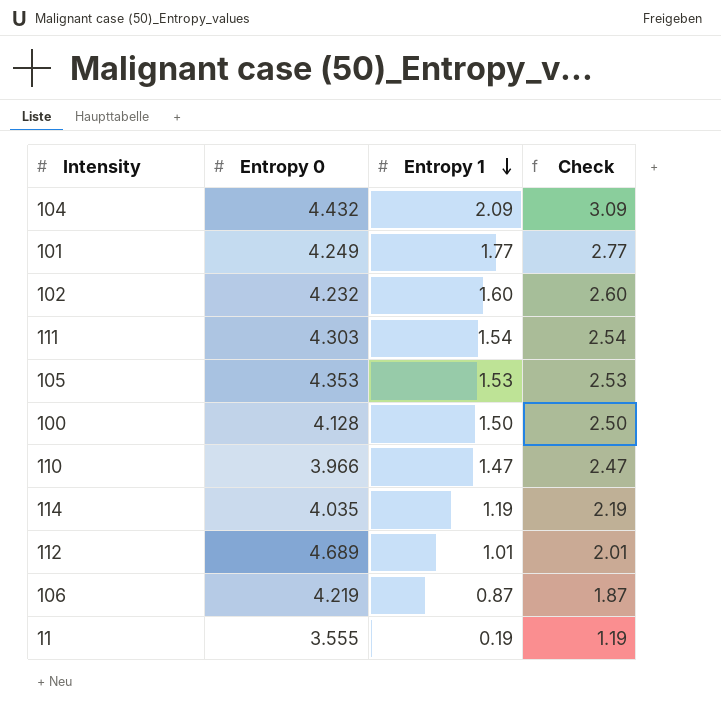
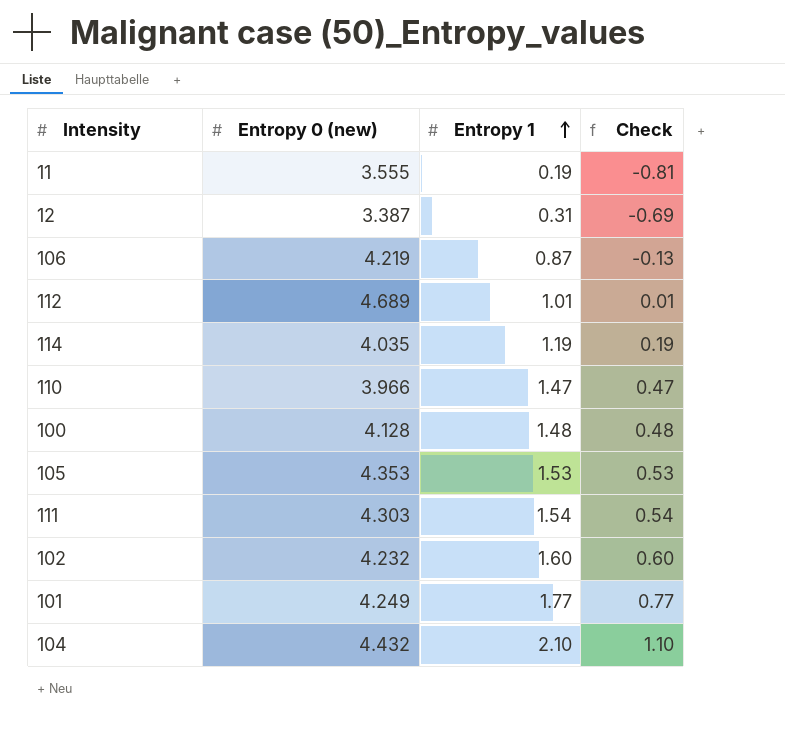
row order: Entropy 1 descending -> Entropy 1 ascending
column name: Entropy 0 -> Entropy 0 (new)
column Check | formula: [Entropy 1] + 1 -> [Entropy 1] - 1
row 12: none -> 3.387 | 0.31 | -0.69
100 | Entropy 1: 1.50 -> 1.48
104 | Entropy 1: 2.09 -> 2.10

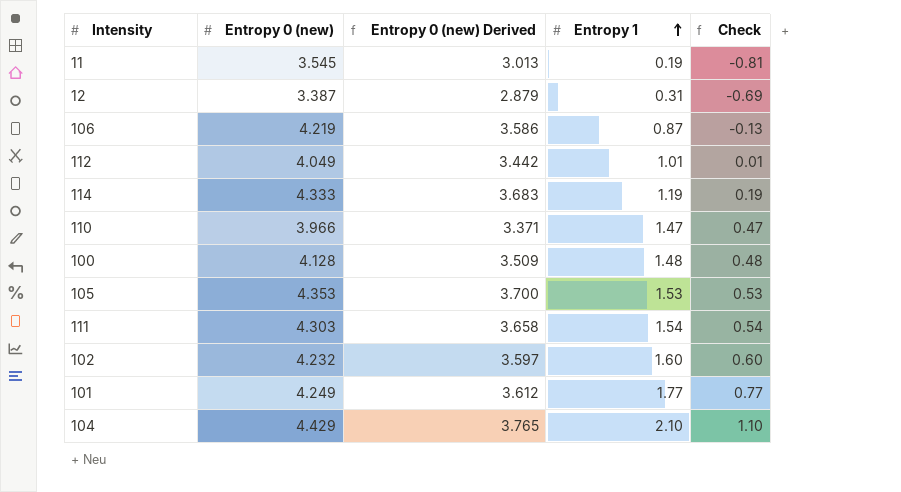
column Entropy 0 (new) Derived | formula: none -> [Entropy 0 (new)] * 0.85
11 | Entropy 0 (new): 3.555 -> 3.545
112 | Entropy 0 (new): 4.689 -> 4.049
114 | Entropy 0 (new): 4.035 -> 4.333
104 | Entropy 0 (new): 4.432 -> 4.429

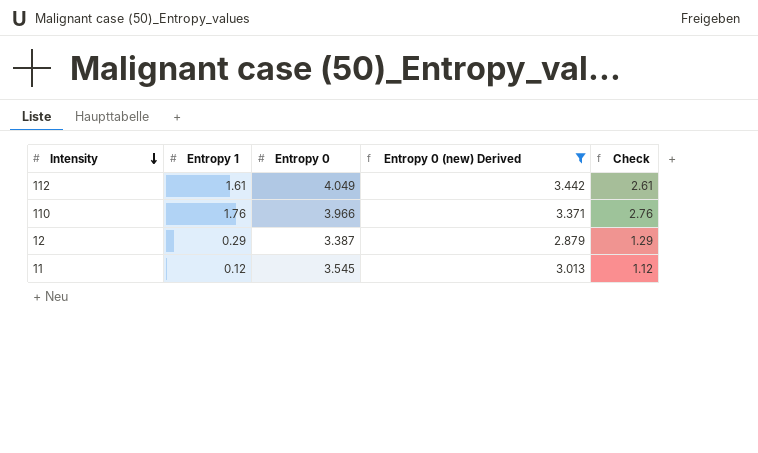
filter: none -> Entropy 0 (new) Derived <= 3.442
row order: Entropy 1 ascending -> Intensity descending
column Entropy 1 | position: 4 -> 2
column name: Entropy 0 (new) -> Entropy 0
column Check | formula: [Entropy 1] - 1 -> [Entropy 1] + 1
112 | Entropy 1: 1.01 -> 1.61
110 | Entropy 1: 1.47 -> 1.76
12 | Entropy 1: 0.31 -> 0.29
11 | Entropy 1: 0.19 -> 0.12

